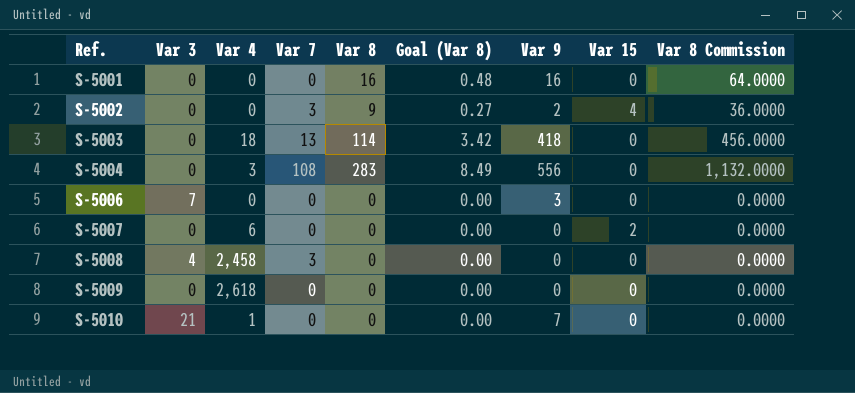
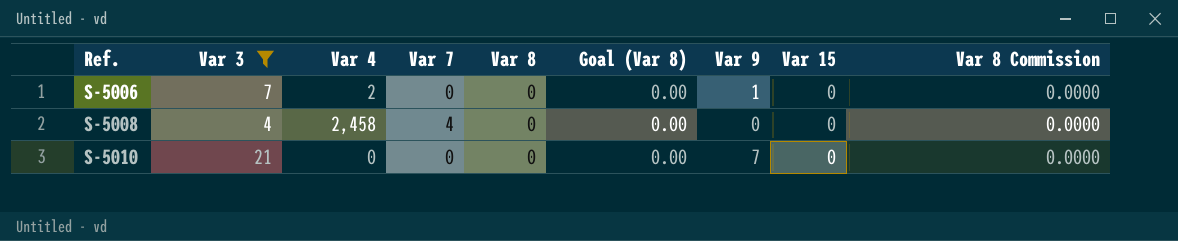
filter: none -> Var 3 != 0
S-5006 | Var 4: 0 -> 2
S-5006 | Var 9: 3 -> 1
S-5008 | Var 7: 3 -> 4
S-5010 | Var 4: 1 -> 0

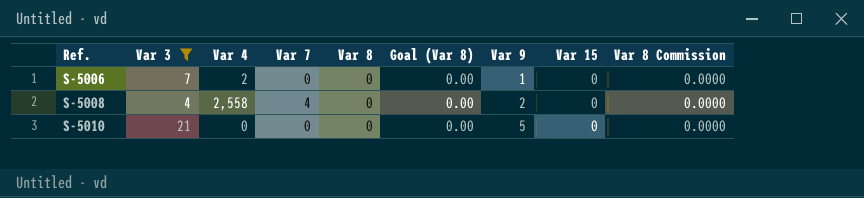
S-5008 | Var 4: 2,458 -> 2,558
S-5008 | Var 9: 0 -> 2
S-5010 | Var 9: 7 -> 5

